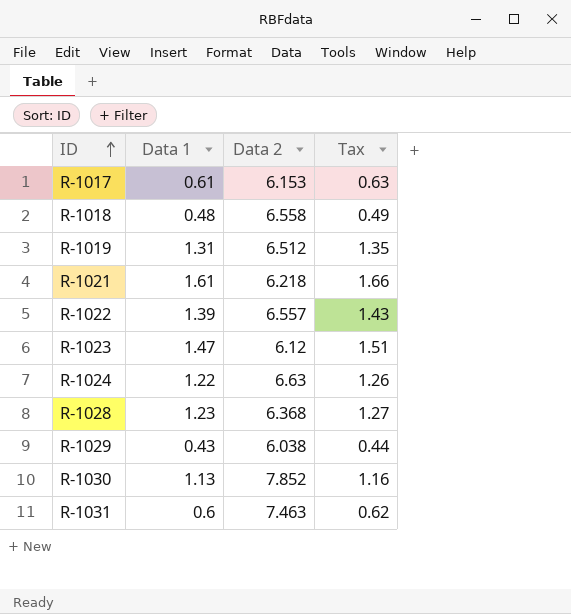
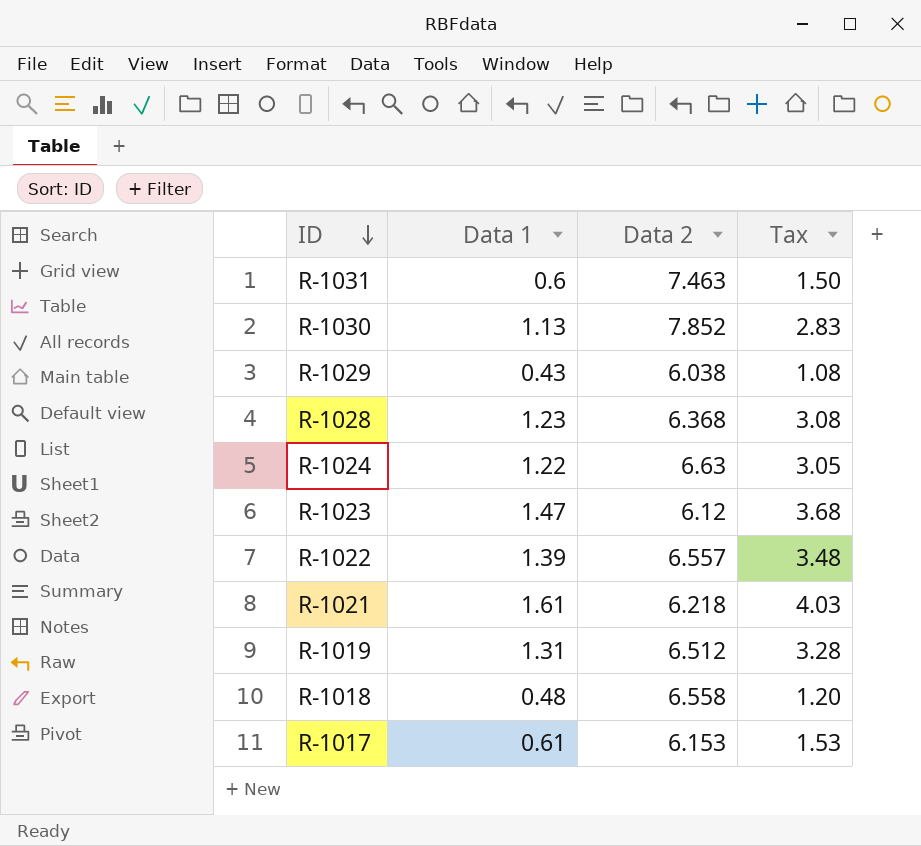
row order: ID ascending -> ID descending
column Tax | formula: [Data 1] * 1.03 -> [Data 1] * 2.5

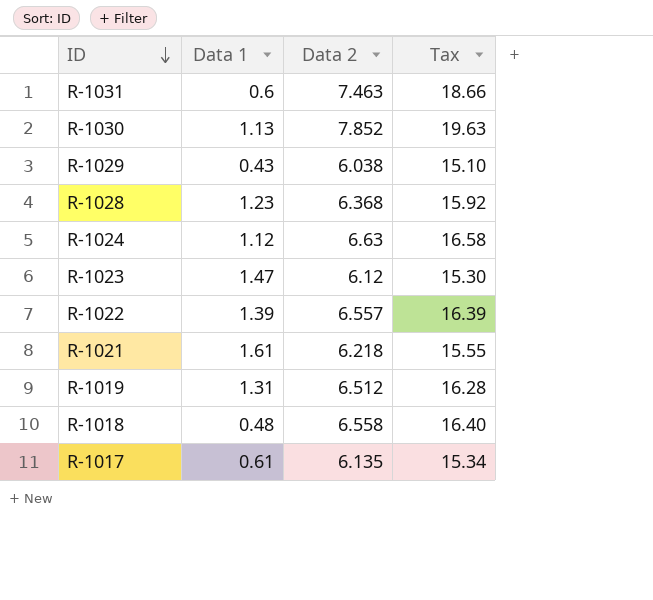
column Tax | formula: [Data 1] * 2.5 -> [Data 2] * 2.5
R-1024 | Data 1: 1.22 -> 1.12
R-1017 | Data 2: 6.153 -> 6.135

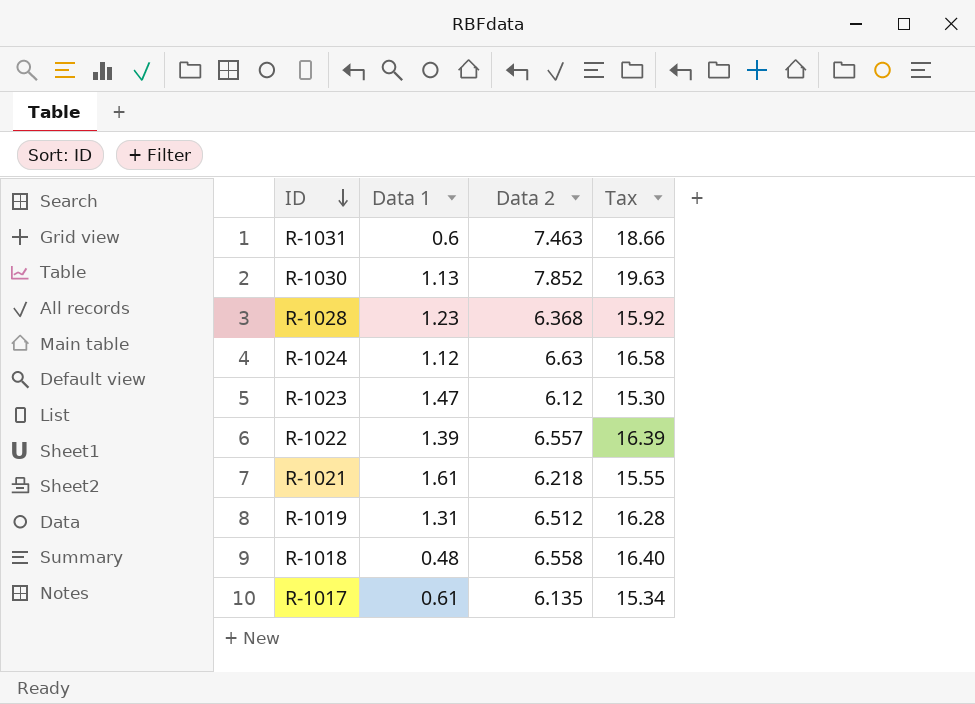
row R-1029: 0.43 | 6.038 | 15.10 -> none

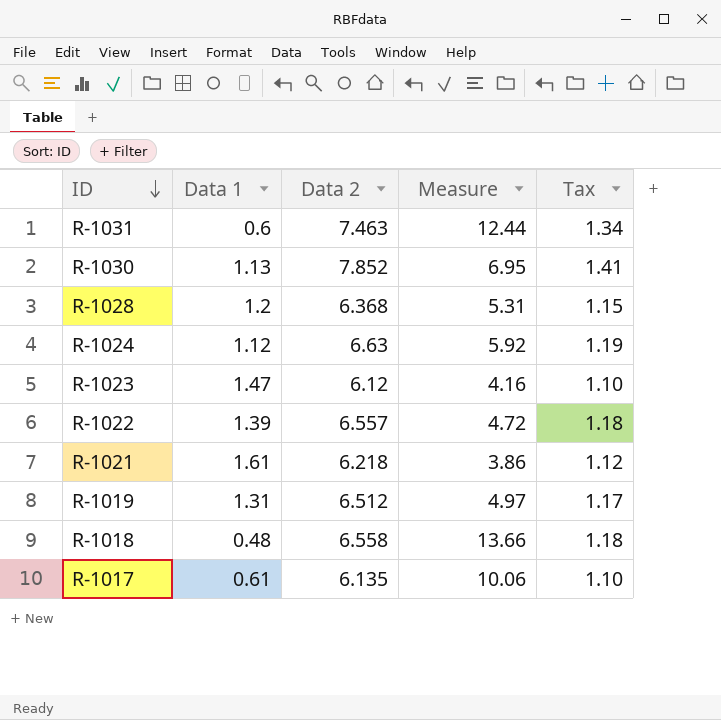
column Measure | formula: none -> [Data 2] / [Data 1]
column Tax | formula: [Data 2] * 2.5 -> [Data 2] * 0.18
R-1028 | Data 1: 1.23 -> 1.2

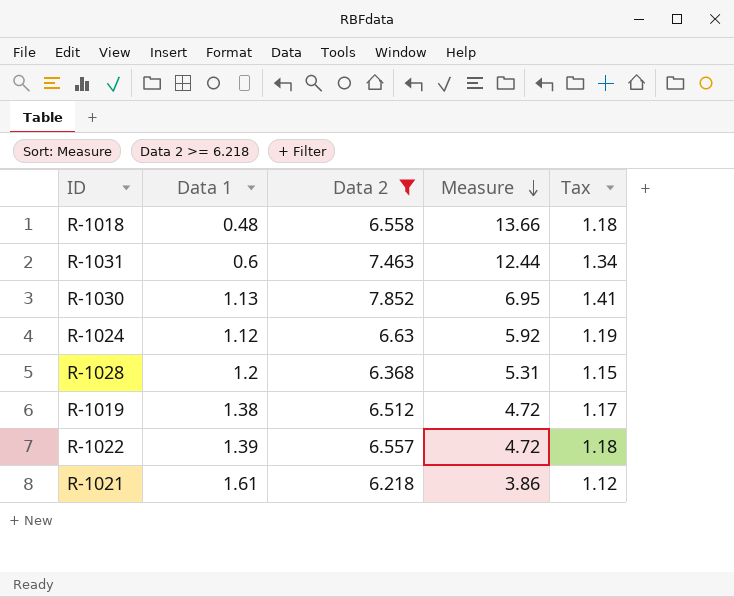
filter: none -> Data 2 >= 6.218
row order: ID descending -> Measure descending
R-1019 | Data 1: 1.31 -> 1.38
R-1019 | Measure: 4.97 -> 4.72

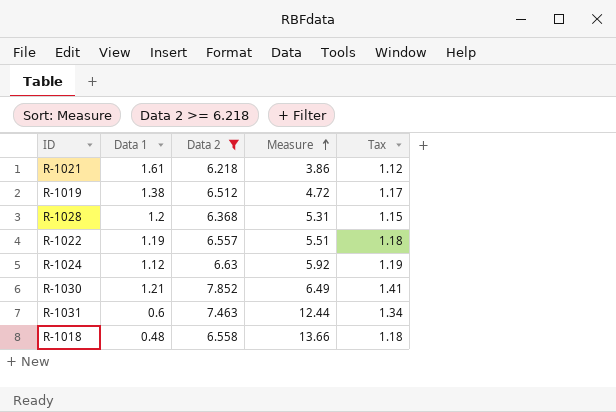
row order: Measure descending -> Measure ascending
R-1022 | Data 1: 1.39 -> 1.19
R-1022 | Measure: 4.72 -> 5.51
R-1030 | Data 1: 1.13 -> 1.21
R-1030 | Measure: 6.95 -> 6.49

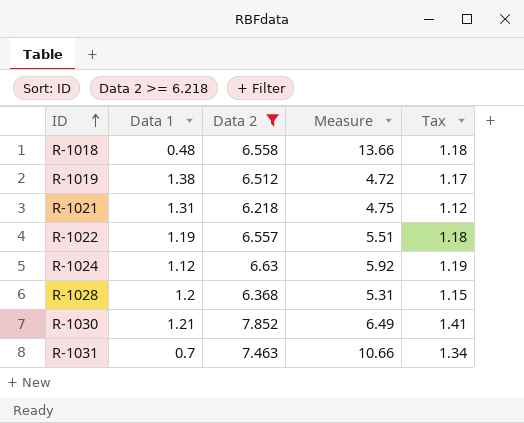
row order: Measure ascending -> ID ascending
R-1021 | Data 1: 1.61 -> 1.31
R-1021 | Measure: 3.86 -> 4.75
R-1031 | Data 1: 0.6 -> 0.7
R-1031 | Measure: 12.44 -> 10.66

